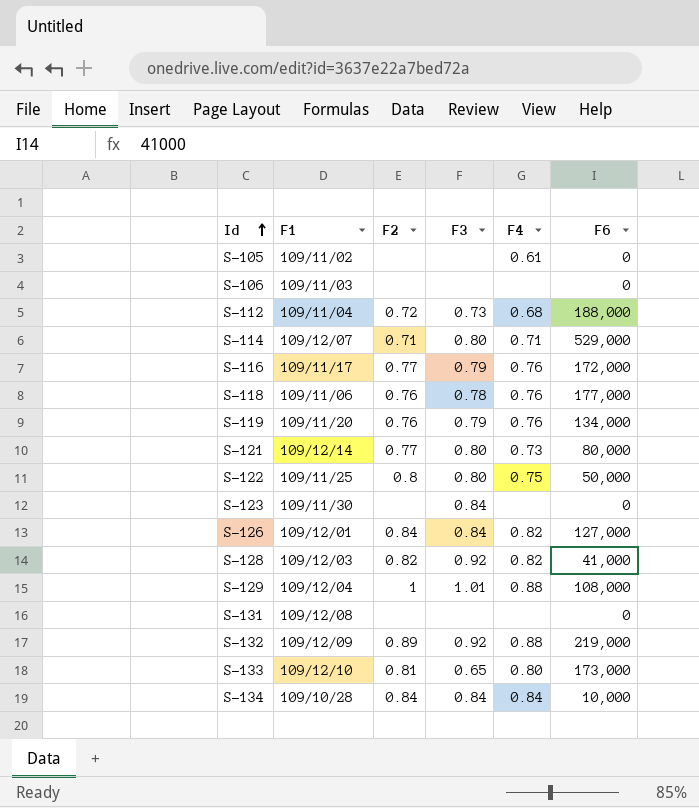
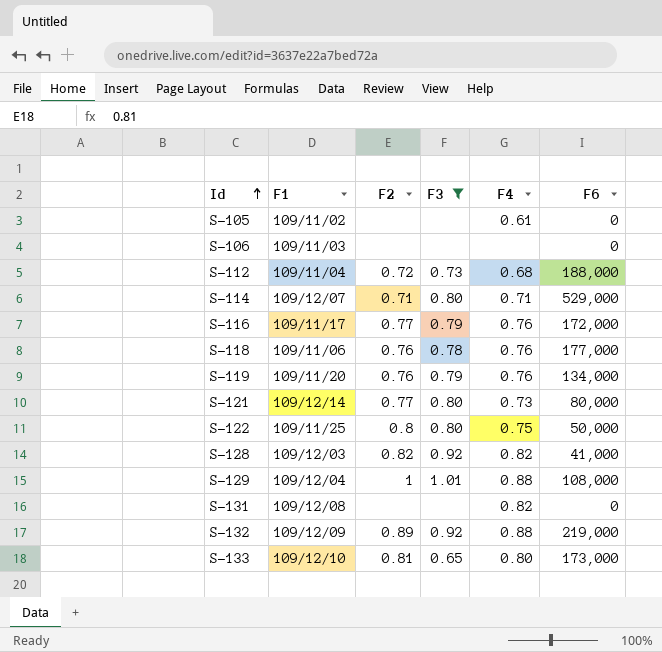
filter: none -> F3 != 0.84
S-131 | F4: none -> 0.82

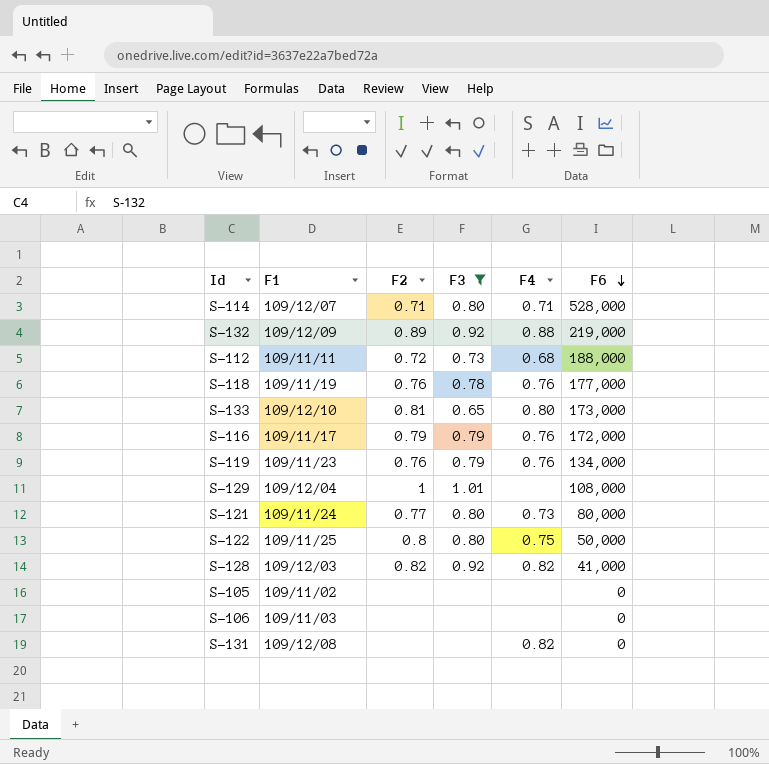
row order: Id ascending -> F6 descending
S-114 | F6: 529,000 -> 528,000
S-112 | F1: 109/11/04 -> 109/11/11
S-118 | F1: 109/11/06 -> 109/11/19
S-116 | F2: 0.77 -> 0.79
S-119 | F1: 109/11/20 -> 109/11/23
S-129 | F4: 0.88 -> none
S-121 | F1: 109/12/14 -> 109/11/24
S-105 | F4: 0.61 -> none

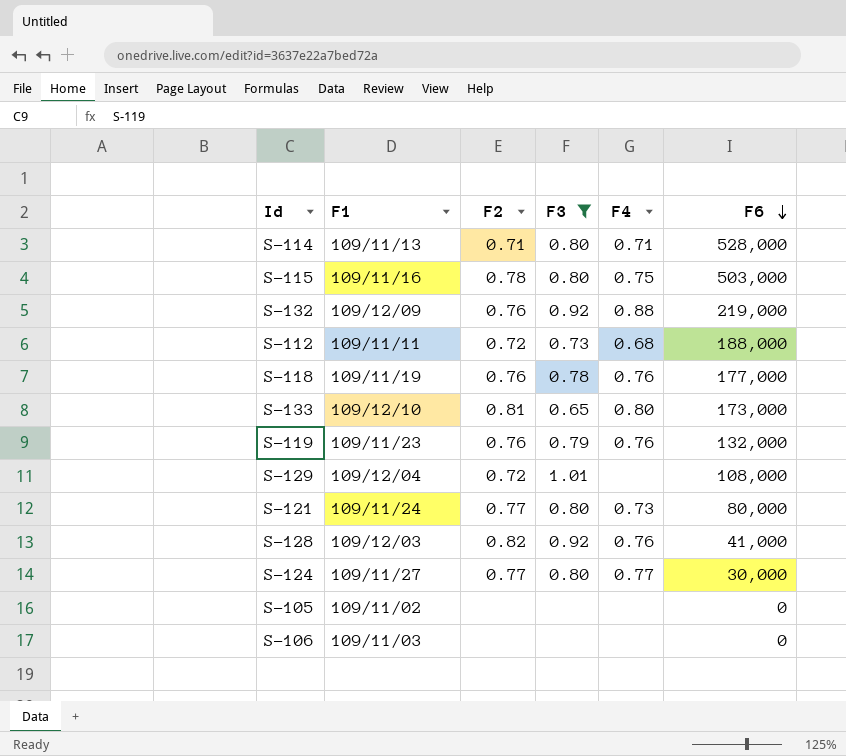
row S-116: 109/11/17 | 0.79 | 0.79 | 0.76 | 172,000 -> none
row S-122: 109/11/25 | 0.8 | 0.80 | 0.75 | 50,000 -> none
row S-131: 109/12/08 | none | none | 0.82 | 0 -> none
S-114 | F1: 109/12/07 -> 109/11/13
row S-115: none -> 109/11/16 | 0.78 | 0.80 | 0.75 | 503,000
S-132 | F2: 0.89 -> 0.76
S-119 | F6: 134,000 -> 132,000
S-129 | F2: 1 -> 0.72
S-128 | F4: 0.82 -> 0.76
row S-124: none -> 109/11/27 | 0.77 | 0.80 | 0.77 | 30,000

